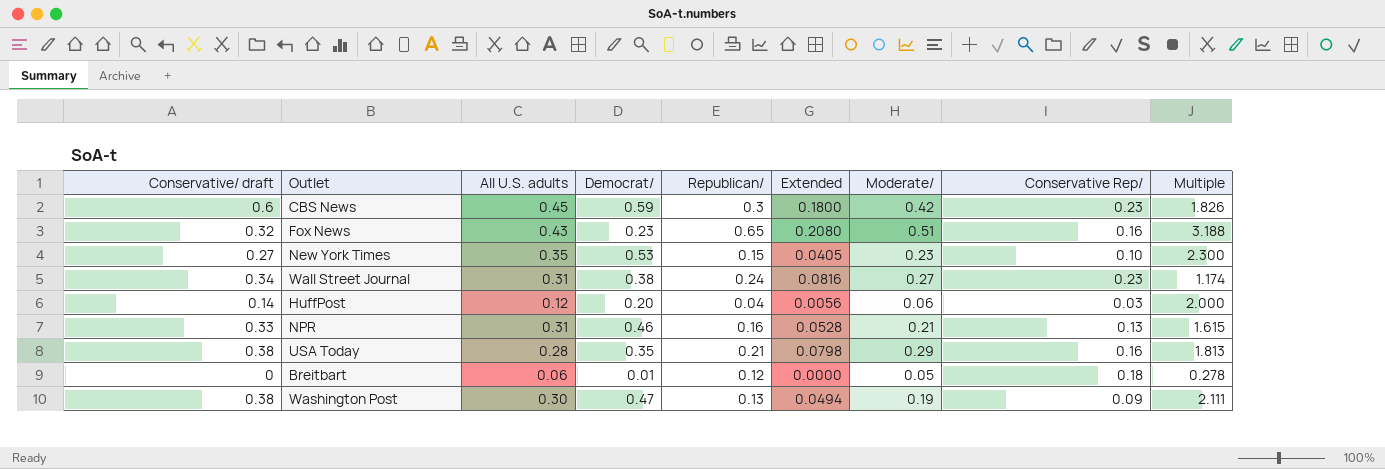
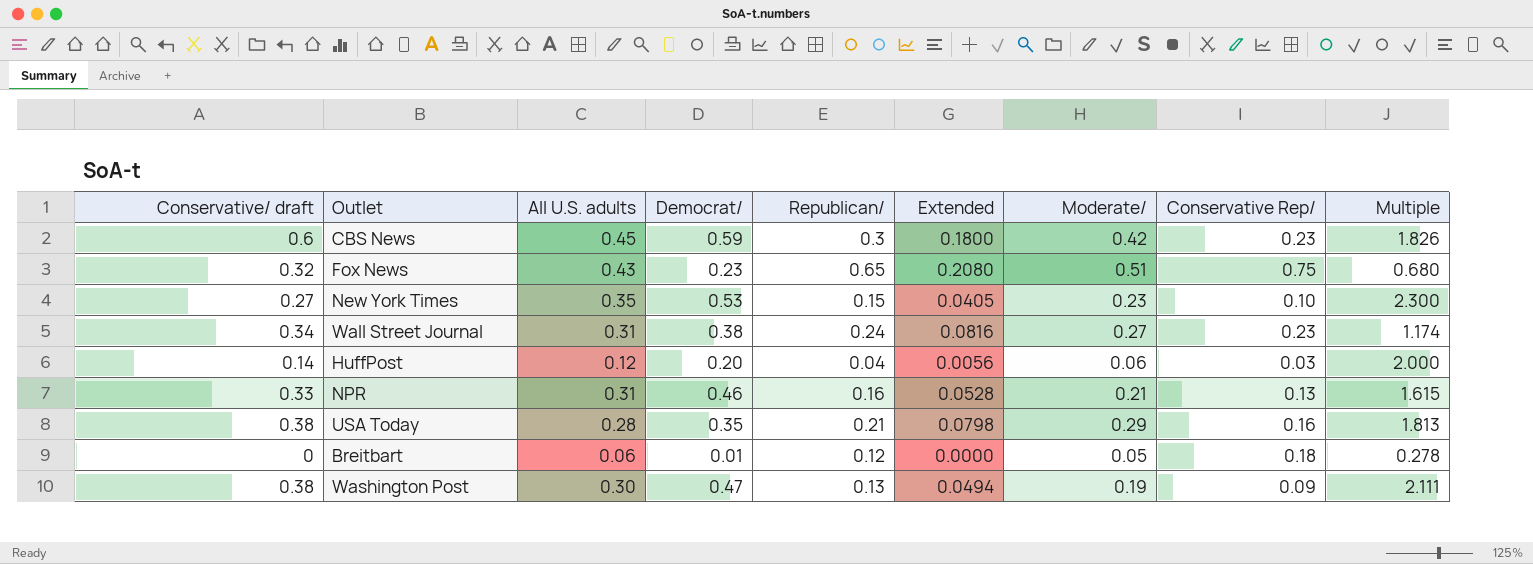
Fox News | Conservative Rep/: 0.16 -> 0.75
Fox News | Multiple: 3.188 -> 0.680

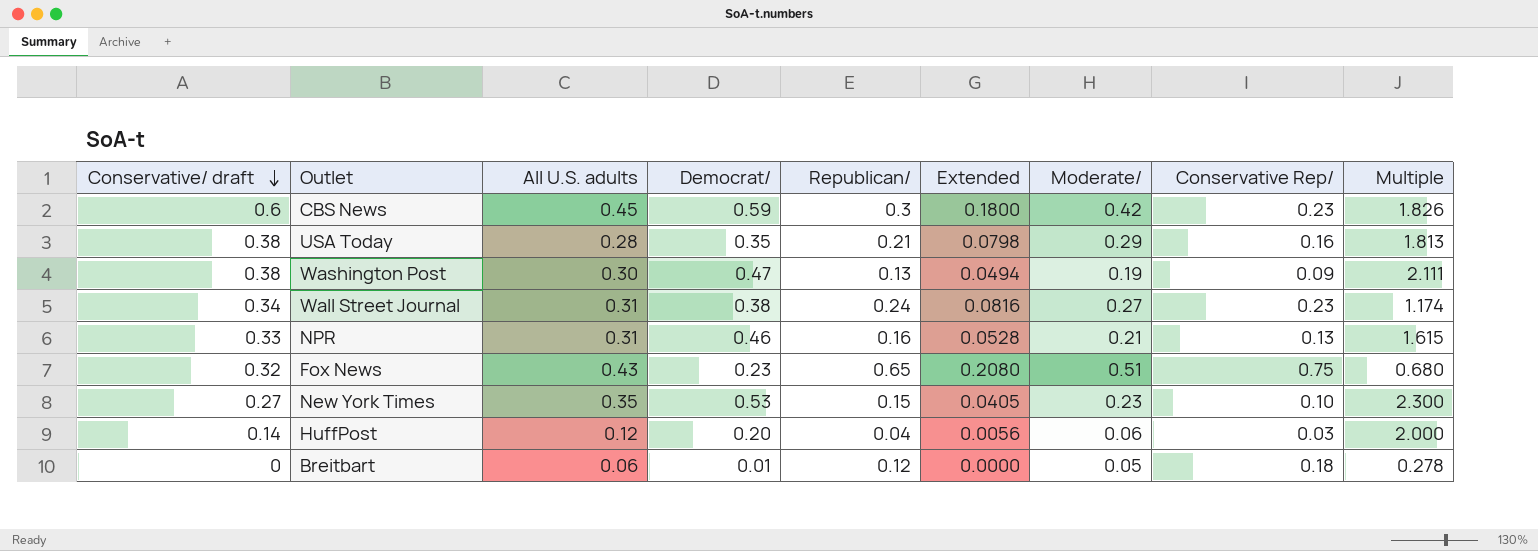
row order: none -> Conservative/ draft descending

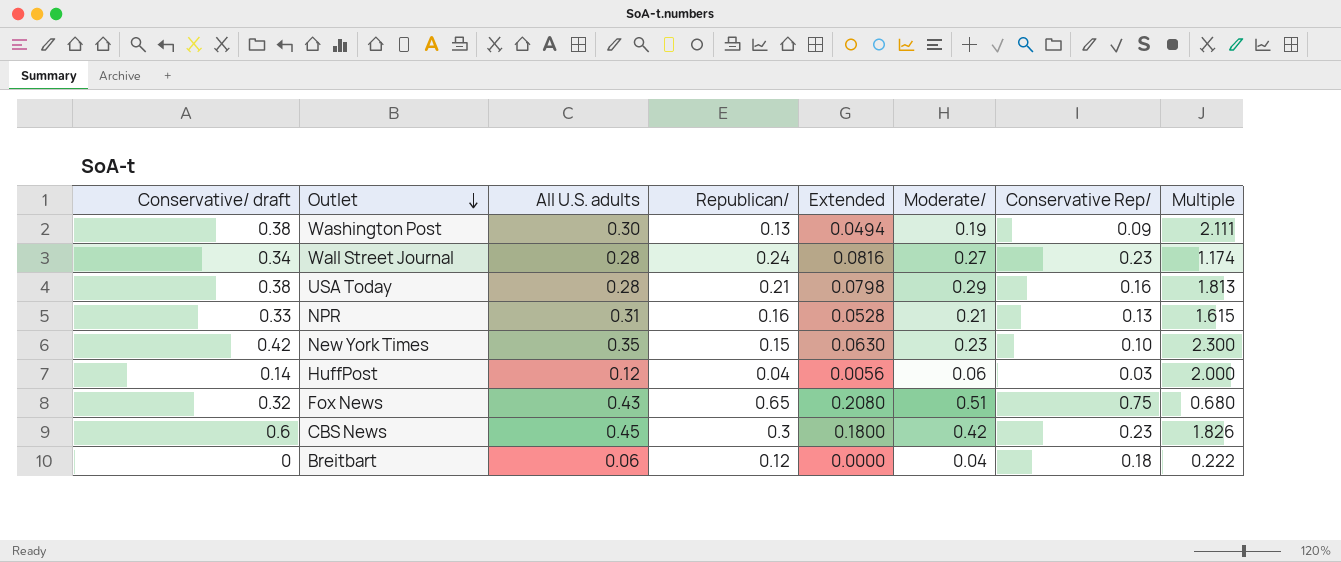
row order: Conservative/ draft descending -> Outlet descending
column Democrat/ | position: 4 -> none
Wall Street Journal | All U.S. adults: 0.31 -> 0.28
New York Times | Conservative/ draft: 0.27 -> 0.42
New York Times | Extended: 0.0405 -> 0.0630
Breitbart | Moderate/: 0.05 -> 0.04
Breitbart | Multiple: 0.278 -> 0.222

